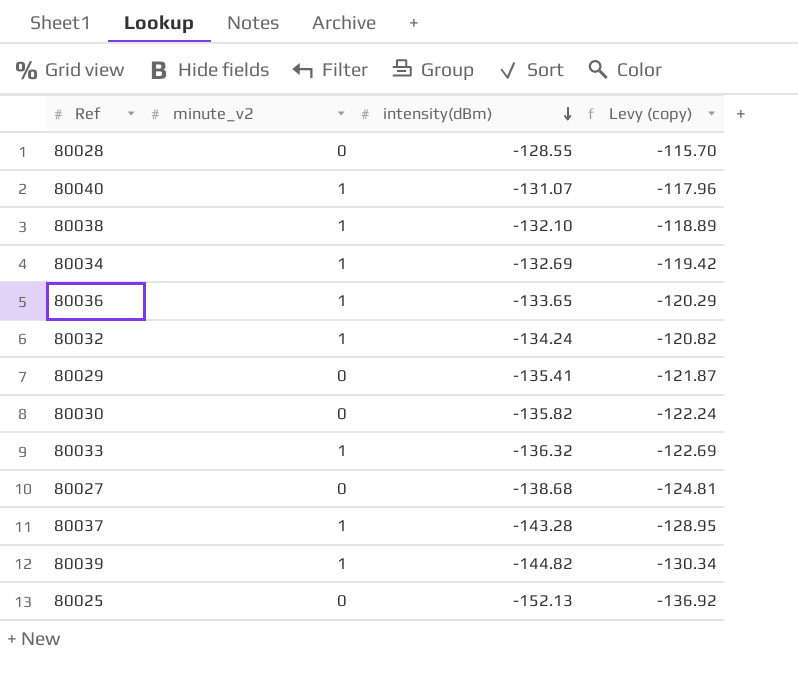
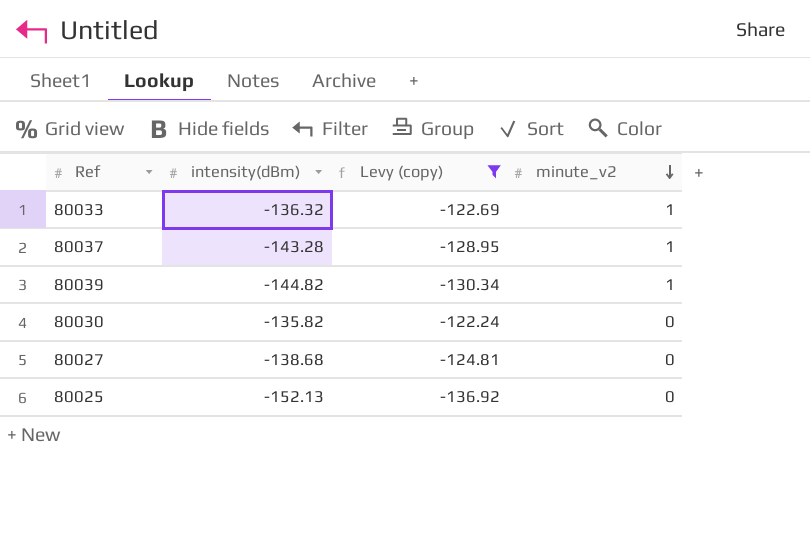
filter: none -> Levy (copy) <= -122.24
row order: intensity(dBm) descending -> minute_v2 descending
column minute_v2 | position: 2 -> 4

